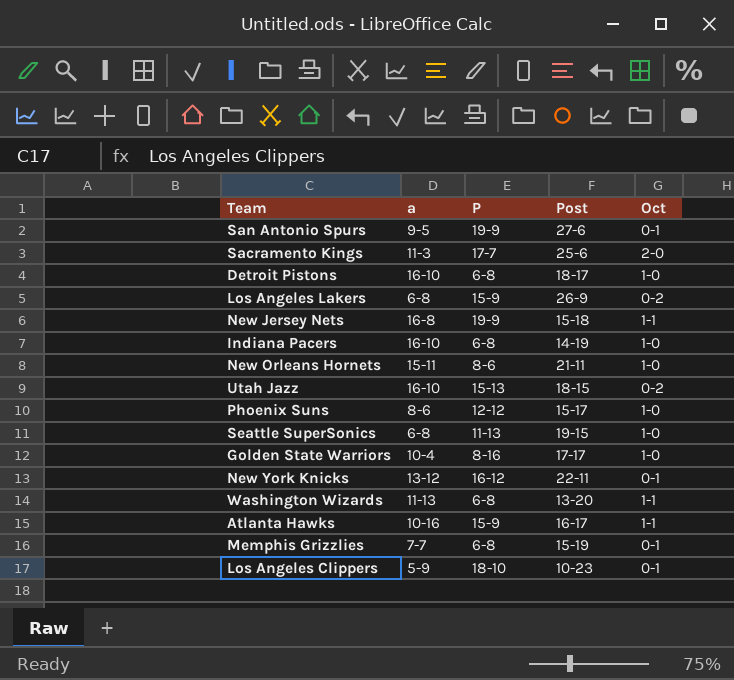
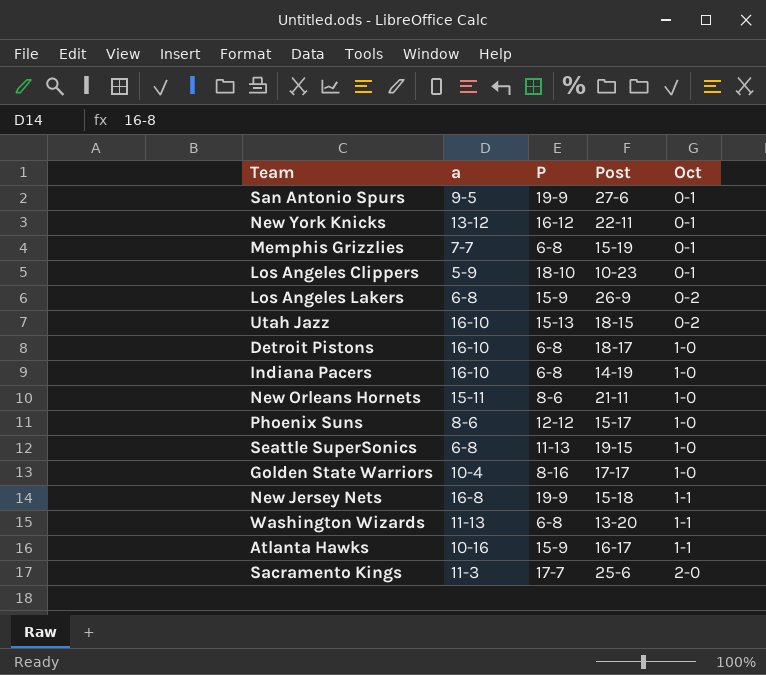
row order: none -> Oct ascending

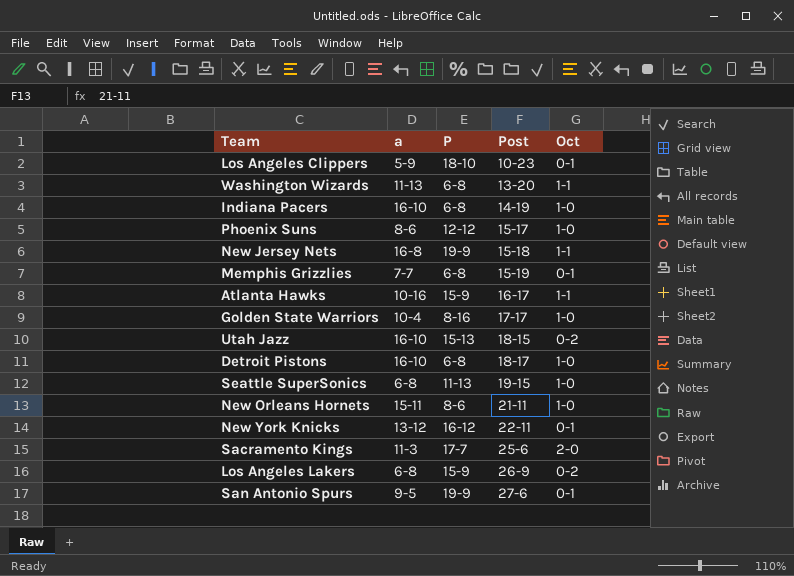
row order: Oct ascending -> Post ascending

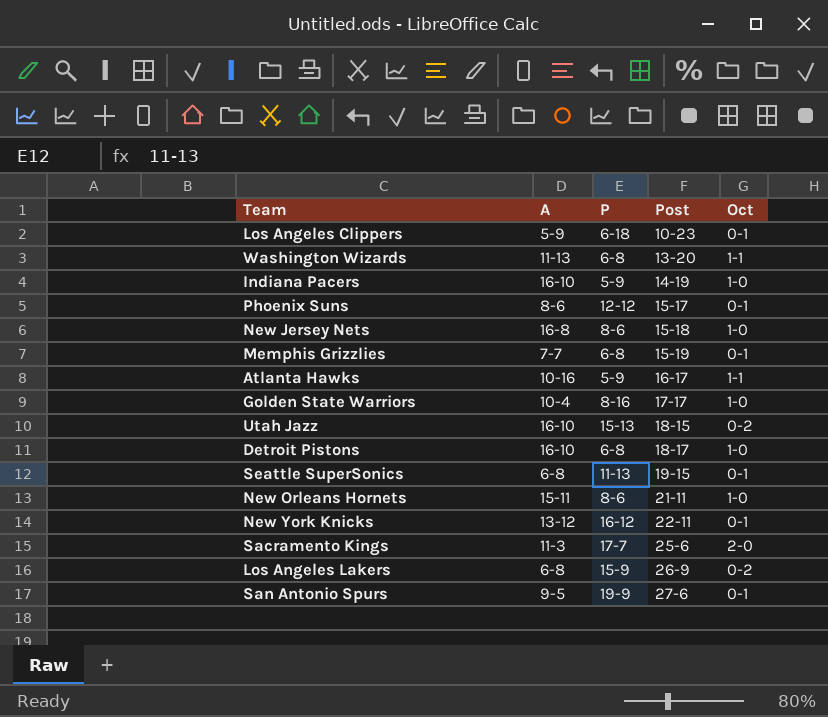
column name: a -> A
Los Angeles Clippers | P: 18-10 -> 6-18
Indiana Pacers | P: 6-8 -> 5-9
Phoenix Suns | Oct: 1-0 -> 0-1
New Jersey Nets | P: 19-9 -> 8-6
New Jersey Nets | Oct: 1-1 -> 1-0
Atlanta Hawks | P: 15-9 -> 5-9
Seattle SuperSonics | Oct: 1-0 -> 0-1

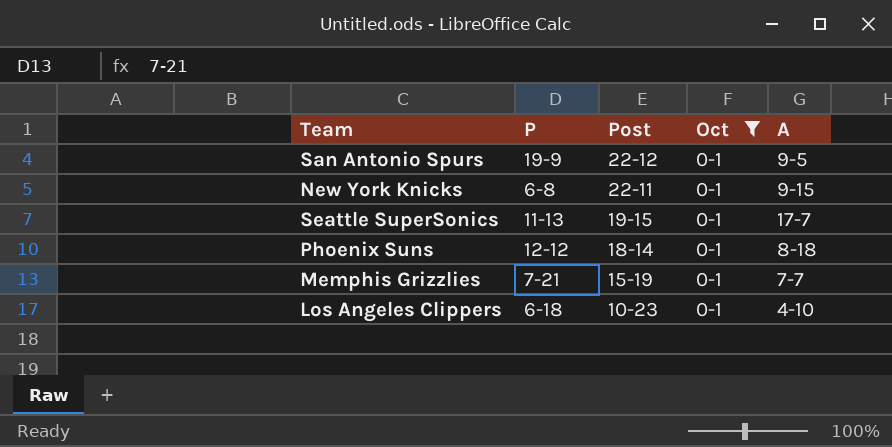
filter: none -> Oct = 0-1
row order: Post ascending -> Post descending
column A | position: 2 -> 5
San Antonio Spurs | Post: 27-6 -> 22-12
New York Knicks | P: 16-12 -> 6-8
New York Knicks | A: 13-12 -> 9-15
Seattle SuperSonics | A: 6-8 -> 17-7
Phoenix Suns | Post: 15-17 -> 18-14
Phoenix Suns | A: 8-6 -> 8-18
Memphis Grizzlies | P: 6-8 -> 7-21
Los Angeles Clippers | A: 5-9 -> 4-10

